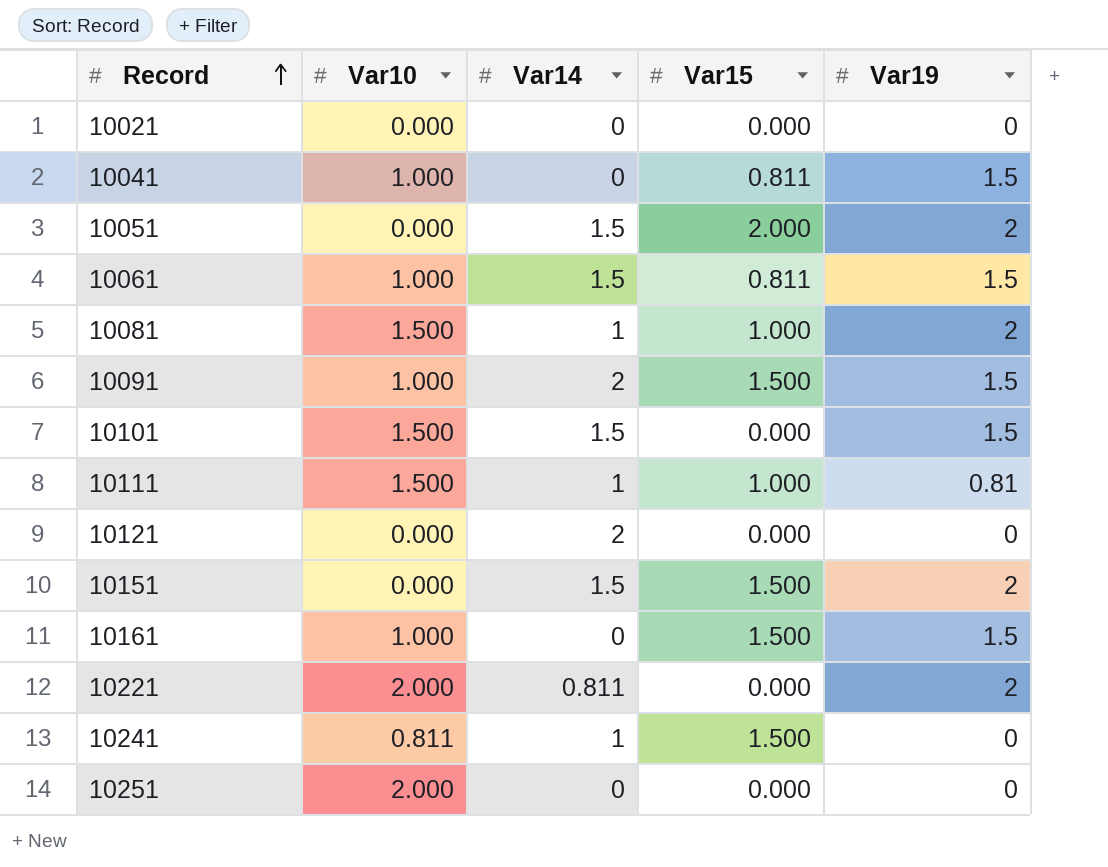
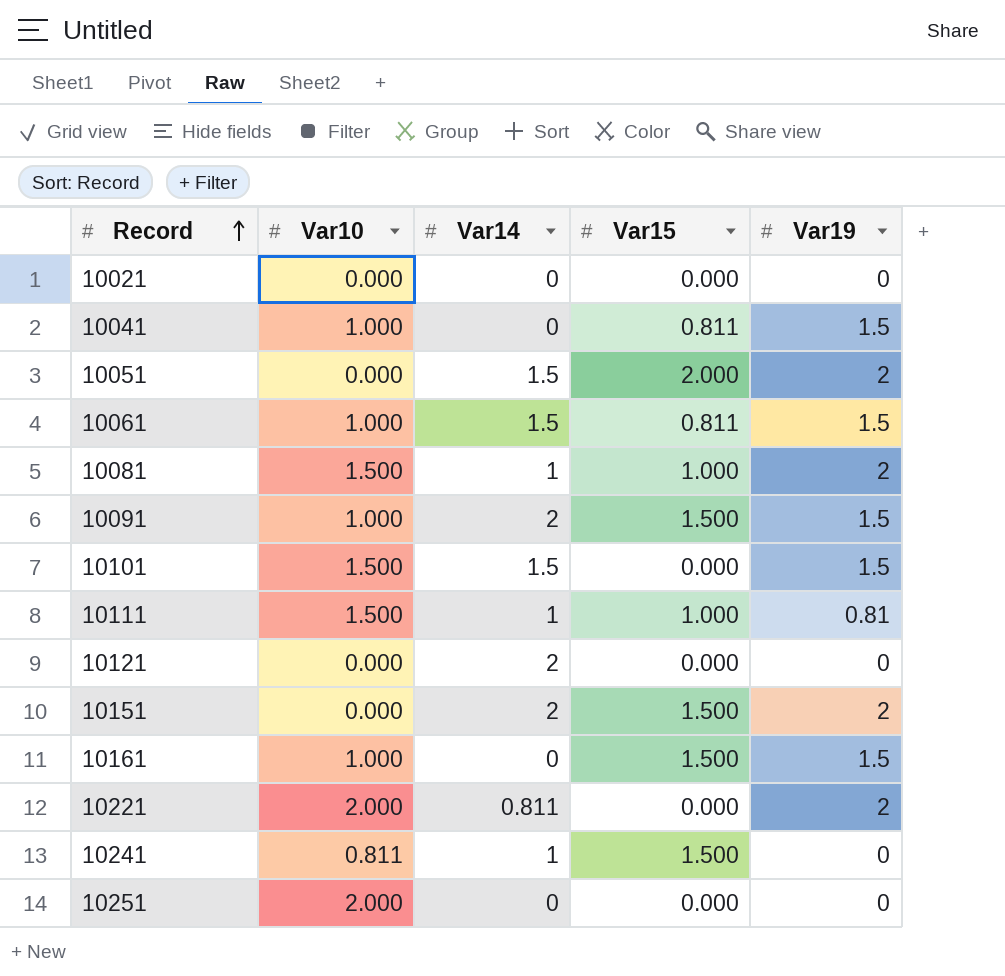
10151 | Var14: 1.5 -> 2

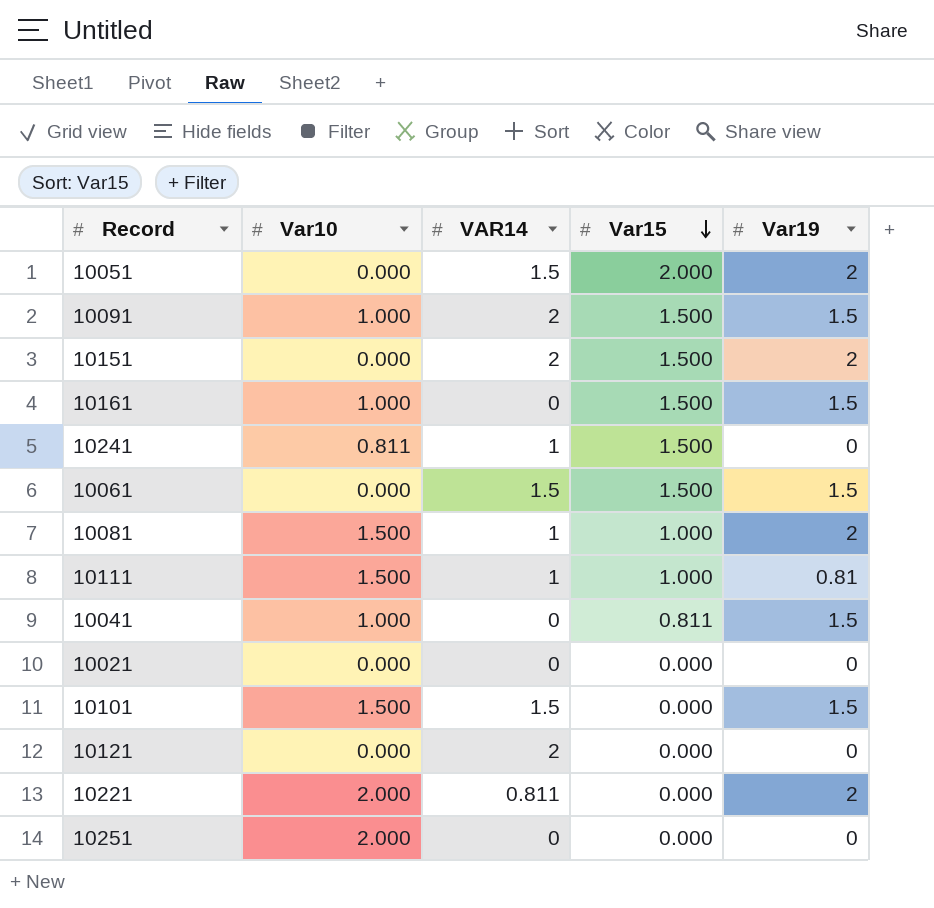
row order: Record ascending -> Var15 descending
column name: Var14 -> VAR14
10061 | Var10: 1.000 -> 0.000
10061 | Var15: 0.811 -> 1.500

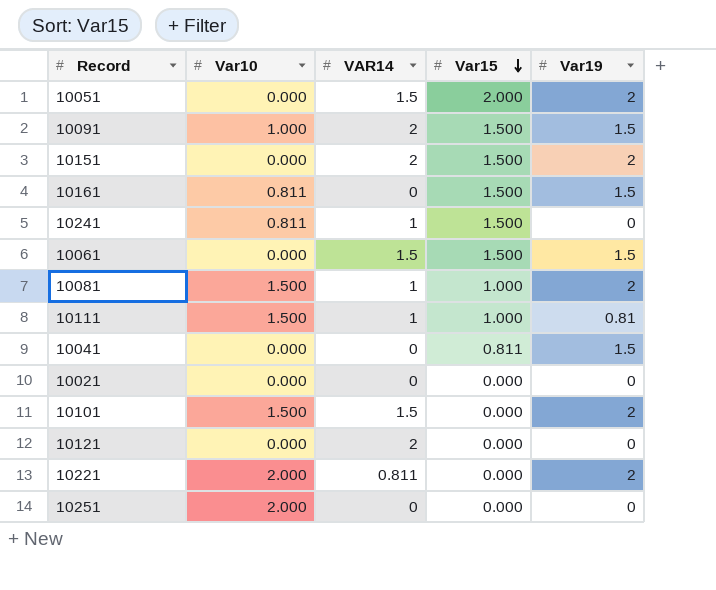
10161 | Var10: 1.000 -> 0.811
10041 | Var10: 1.000 -> 0.000
10101 | Var19: 1.5 -> 2

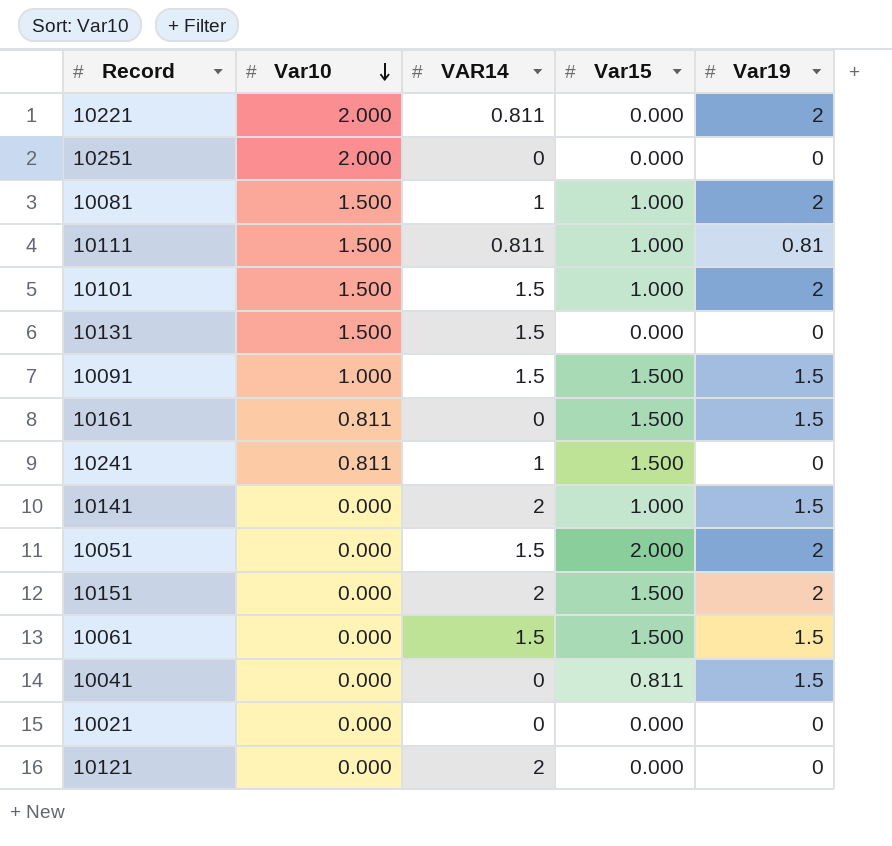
row order: Var15 descending -> Var10 descending
10111 | VAR14: 1 -> 0.811
10101 | Var15: 0.000 -> 1.000
row 10131: none -> 1.500 | 1.5 | 0.000 | 0
10091 | VAR14: 2 -> 1.5
row 10141: none -> 0.000 | 2 | 1.000 | 1.5

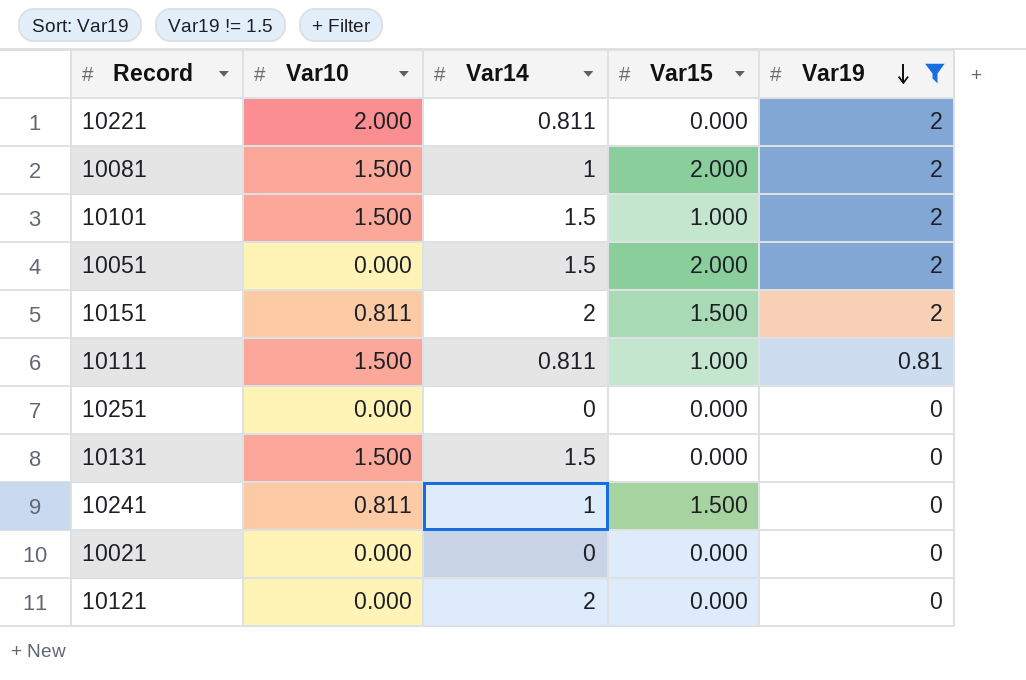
filter: none -> Var19 != 1.5
row order: Var10 descending -> Var19 descending
column name: VAR14 -> Var14
10081 | Var15: 1.000 -> 2.000
10151 | Var10: 0.000 -> 0.811
10251 | Var10: 2.000 -> 0.000

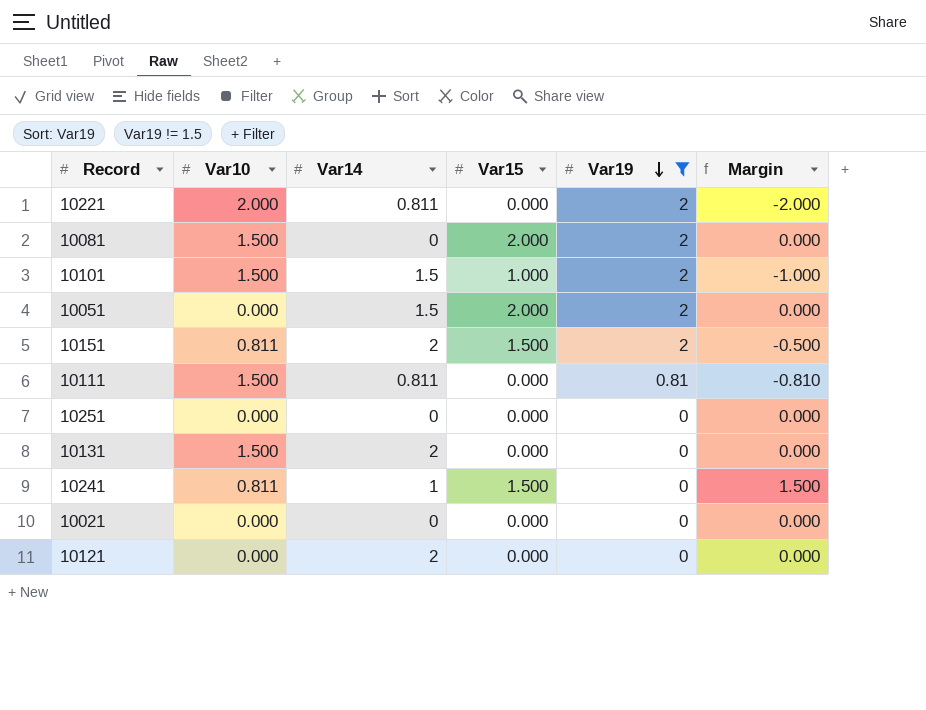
column Margin | formula: none -> [Var15] - [Var19]
10081 | Var14: 1 -> 0
10111 | Var15: 1.000 -> 0.000
10131 | Var14: 1.5 -> 2

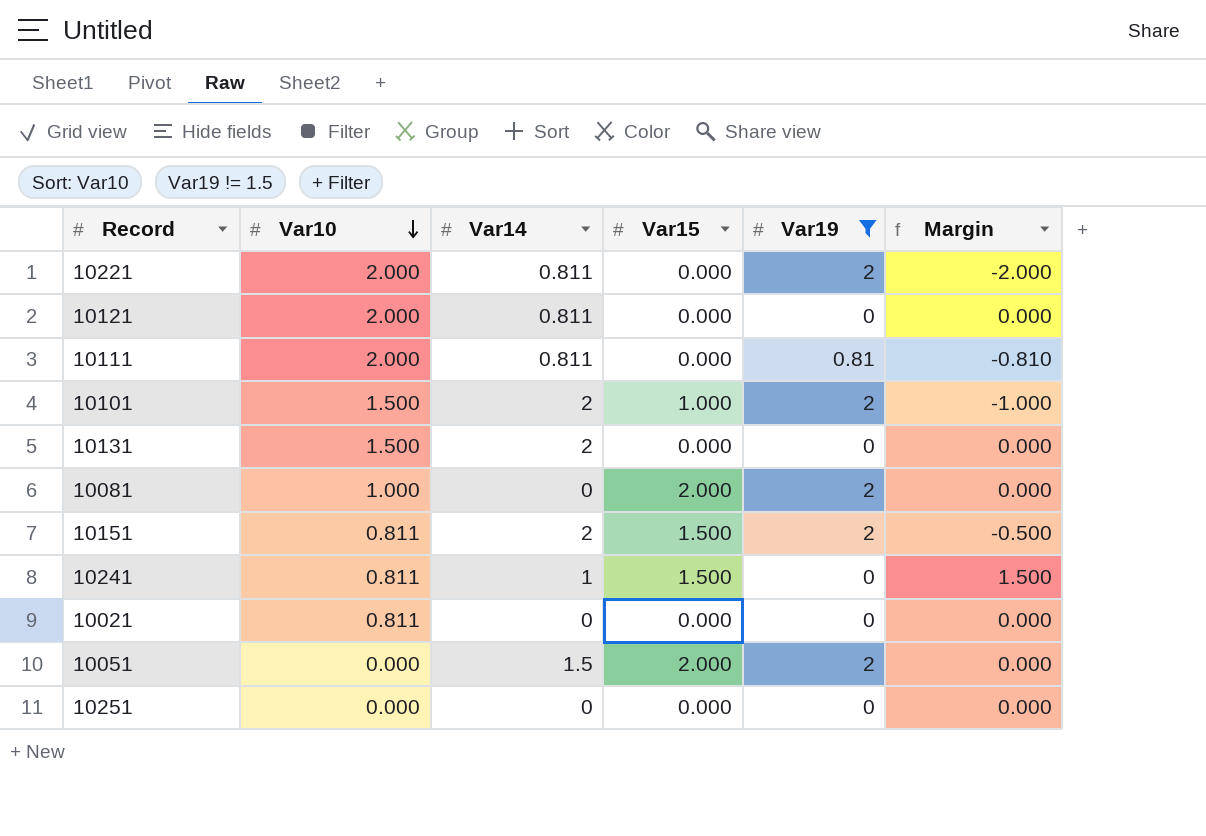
row order: Var19 descending -> Var10 descending
10121 | Var10: 0.000 -> 2.000
10121 | Var14: 2 -> 0.811
10111 | Var10: 1.500 -> 2.000
10101 | Var14: 1.5 -> 2
10081 | Var10: 1.500 -> 1.000
10021 | Var10: 0.000 -> 0.811

